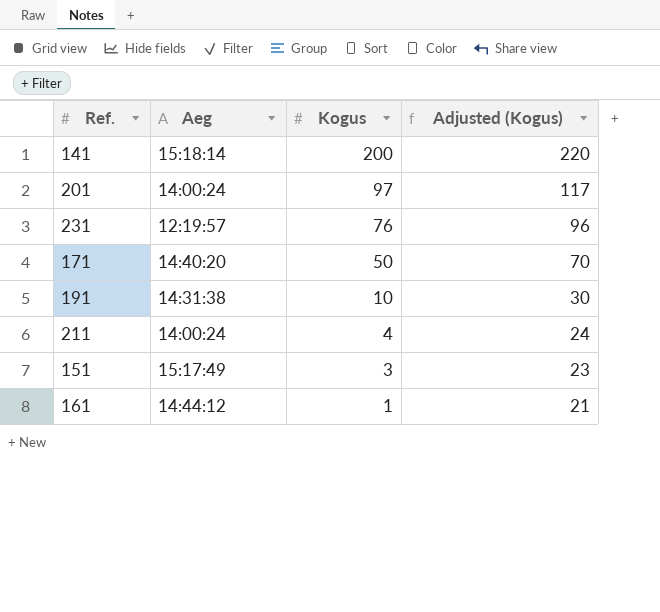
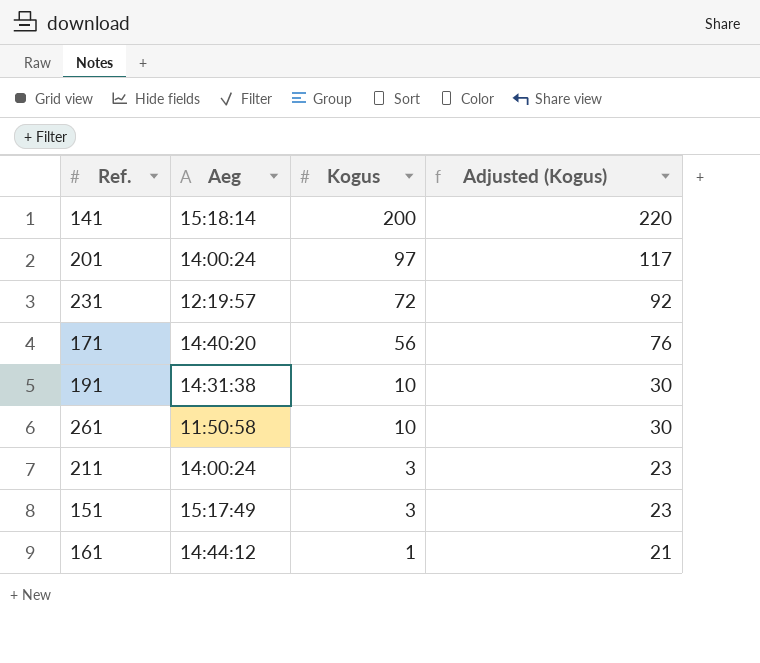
231 | Kogus: 76 -> 72
231 | Adjusted (Kogus): 96 -> 92
171 | Kogus: 50 -> 56
171 | Adjusted (Kogus): 70 -> 76
row 261: none -> 11:50:58 | 10 | 30
211 | Kogus: 4 -> 3
211 | Adjusted (Kogus): 24 -> 23

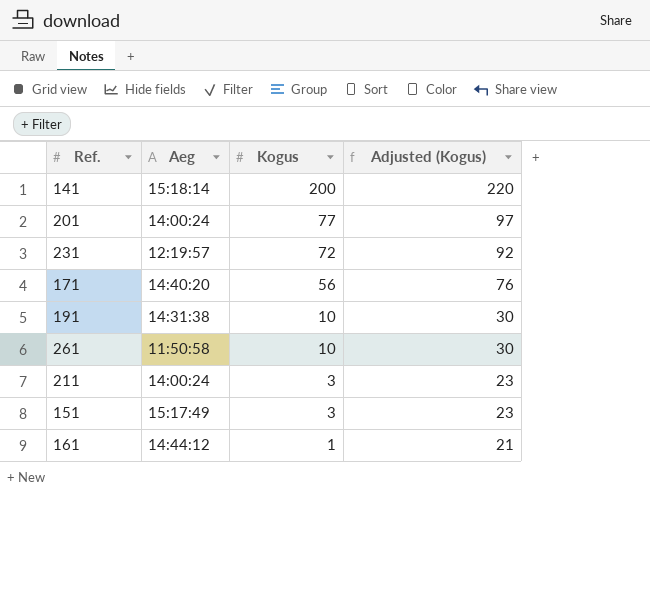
201 | Kogus: 97 -> 77
201 | Adjusted (Kogus): 117 -> 97

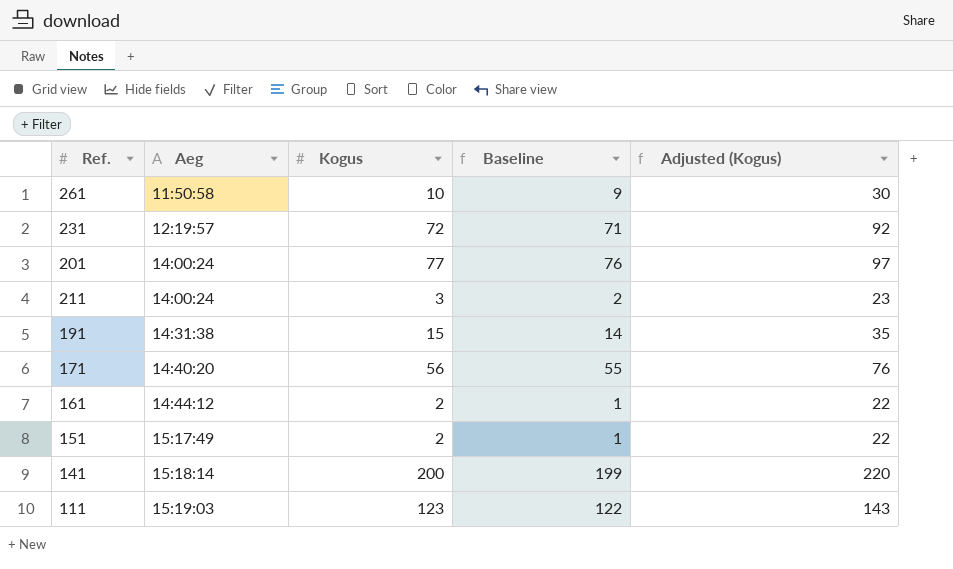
row order: Kogus descending -> Aeg ascending
column Baseline | formula: none -> [Kogus] - 1
191 | Kogus: 10 -> 15
191 | Adjusted (Kogus): 30 -> 35
161 | Kogus: 1 -> 2
161 | Adjusted (Kogus): 21 -> 22
151 | Kogus: 3 -> 2
151 | Adjusted (Kogus): 23 -> 22
row 111: none -> 15:19:03 | 123 | 122 | 143

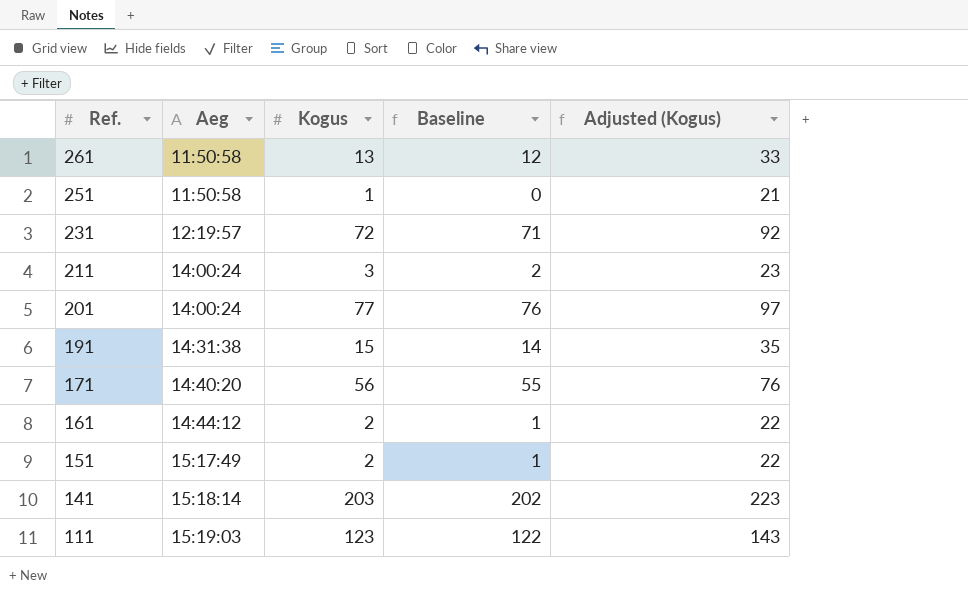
row order: Aeg ascending -> Ref. descending
261 | Kogus: 10 -> 13
261 | Baseline: 9 -> 12
261 | Adjusted (Kogus): 30 -> 33
row 251: none -> 11:50:58 | 1 | 0 | 21
141 | Kogus: 200 -> 203
141 | Baseline: 199 -> 202
141 | Adjusted (Kogus): 220 -> 223

